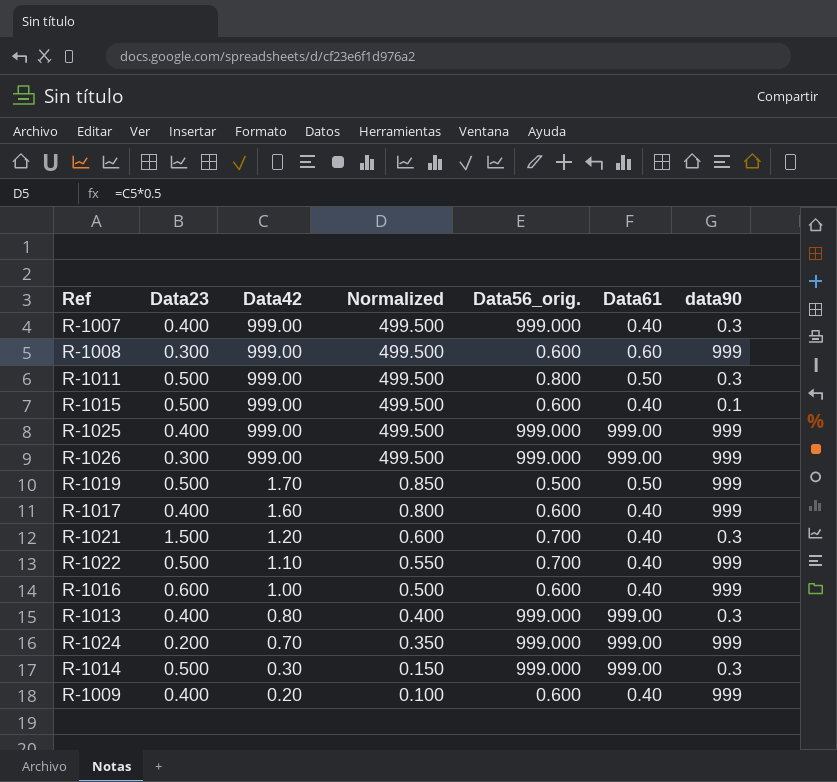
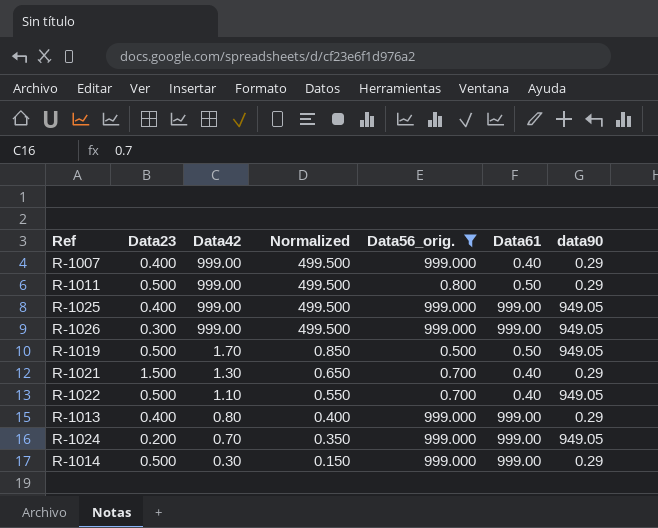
filter: none -> Data56_orig. != 0.600
R-1007 | data90: 0.3 -> 0.29
R-1011 | data90: 0.3 -> 0.29
R-1025 | data90: 999 -> 949.05
R-1026 | data90: 999 -> 949.05
R-1019 | data90: 999 -> 949.05
R-1021 | Data42: 1.20 -> 1.30
R-1021 | Normalized: 0.600 -> 0.650
R-1021 | data90: 0.3 -> 0.29
R-1022 | data90: 999 -> 949.05
R-1013 | data90: 0.3 -> 0.29
R-1024 | data90: 999 -> 949.05
R-1014 | data90: 0.3 -> 0.29

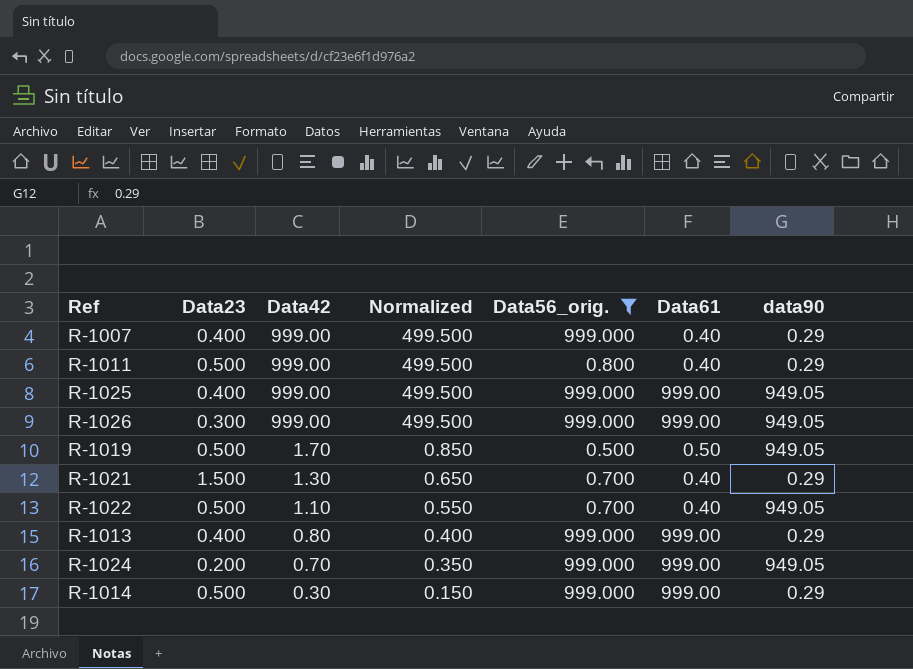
R-1011 | Data61: 0.50 -> 0.40

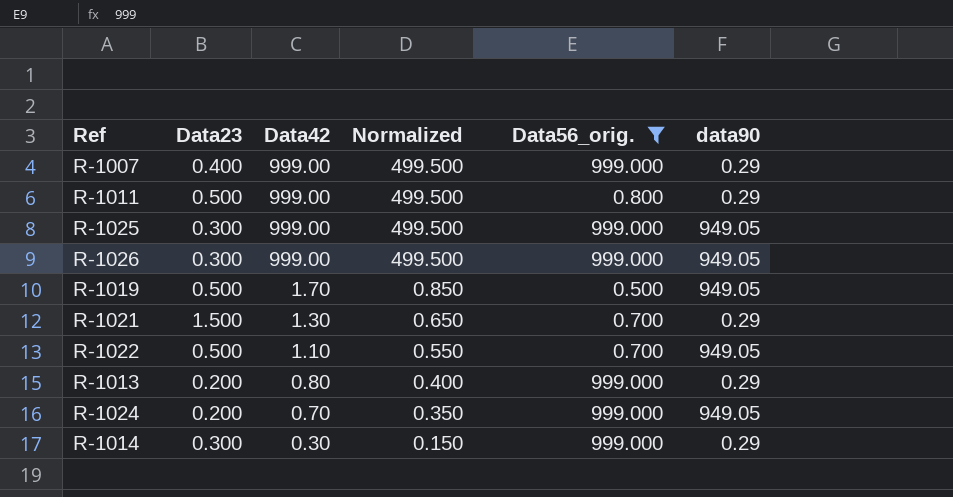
column Data61 | position: 6 -> none
R-1025 | Data23: 0.400 -> 0.300
R-1013 | Data23: 0.400 -> 0.200
R-1014 | Data23: 0.500 -> 0.300

